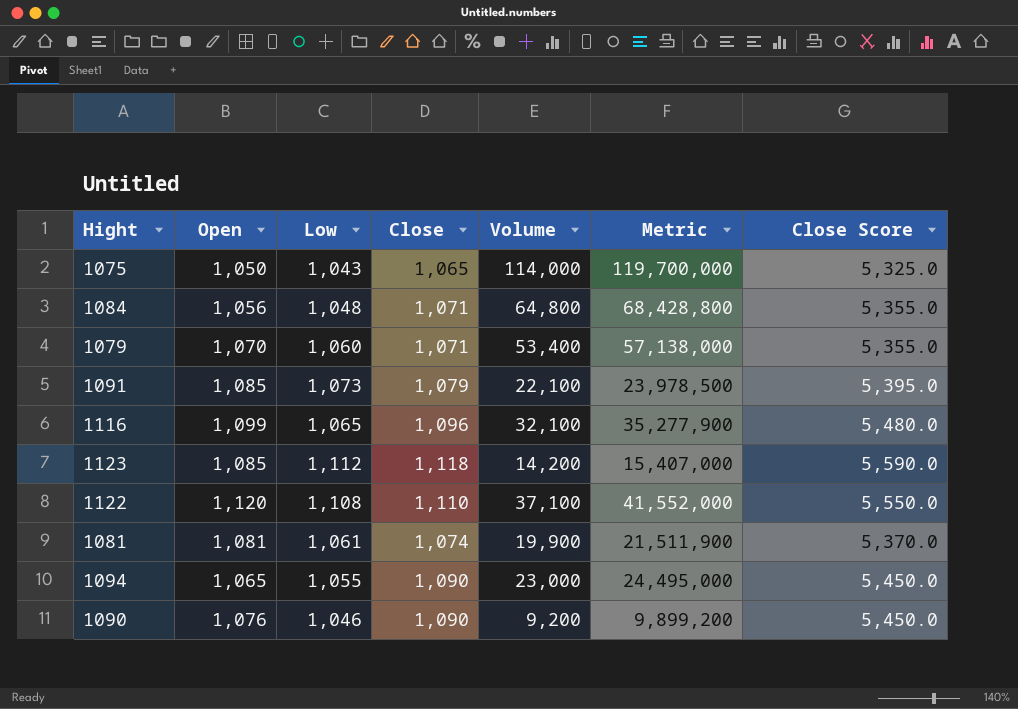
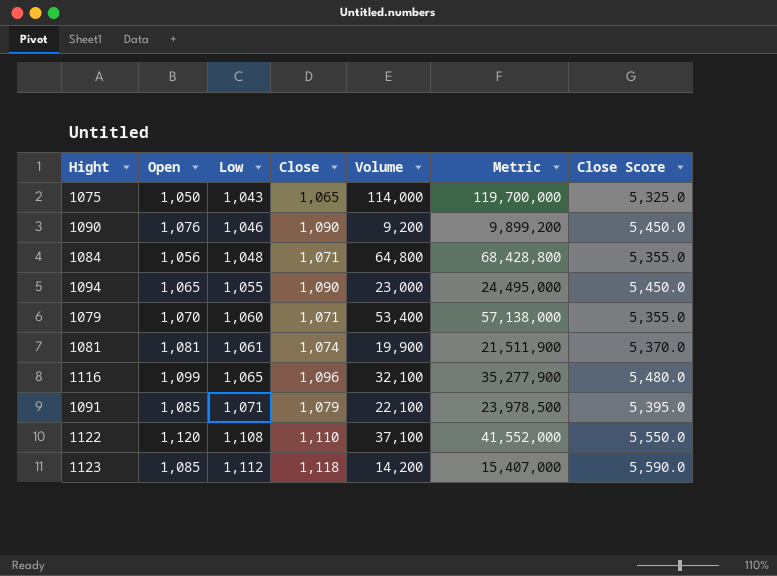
row order: none -> Low ascending
1091 | Low: 1,073 -> 1,071

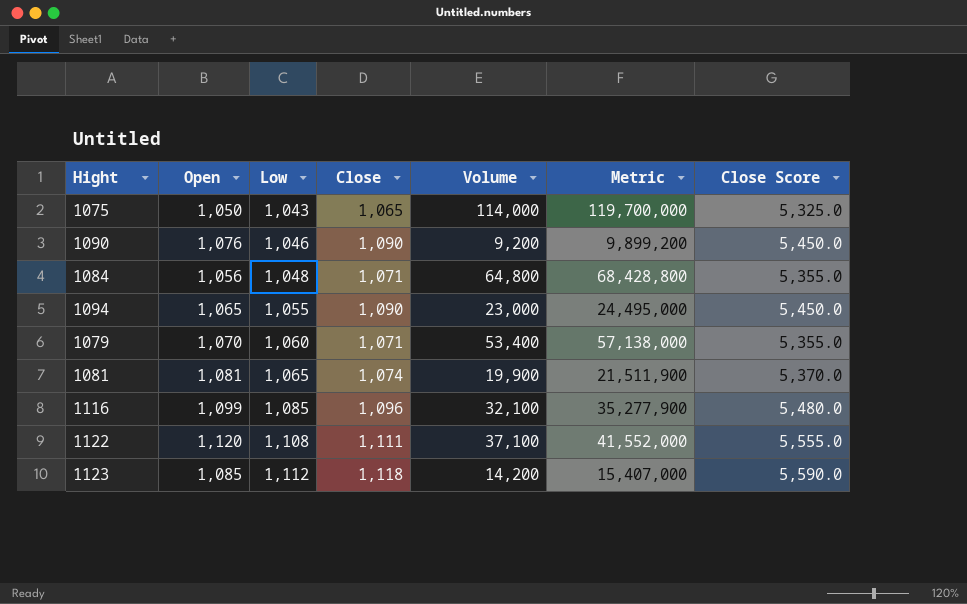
row 1091: 1,085 | 1,071 | 1,079 | 22,100 | 23,978,500 | 5,395.0 -> none
1081 | Low: 1,061 -> 1,065
1116 | Low: 1,065 -> 1,085
1122 | Close: 1,110 -> 1,111
1122 | Close Score: 5,550.0 -> 5,555.0

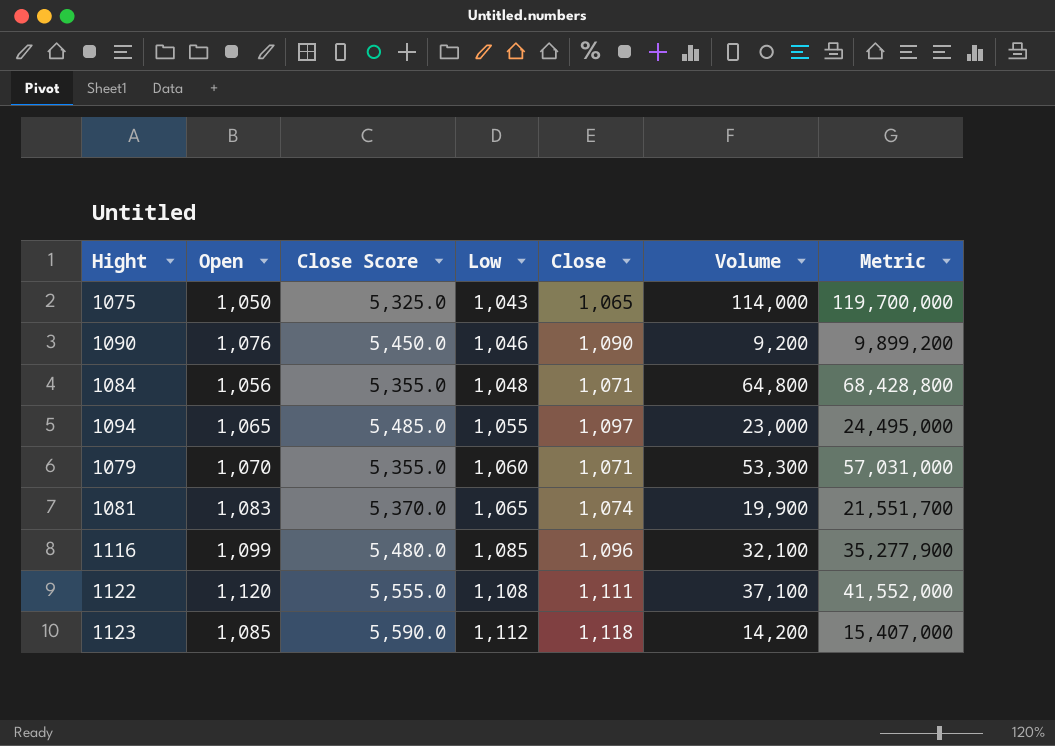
column Close Score | position: 7 -> 3
1094 | Close Score: 5,450.0 -> 5,485.0
1094 | Close: 1,090 -> 1,097
1079 | Volume: 53,400 -> 53,300
1079 | Metric: 57,138,000 -> 57,031,000
1081 | Open: 1,081 -> 1,083
1081 | Metric: 21,511,900 -> 21,551,700

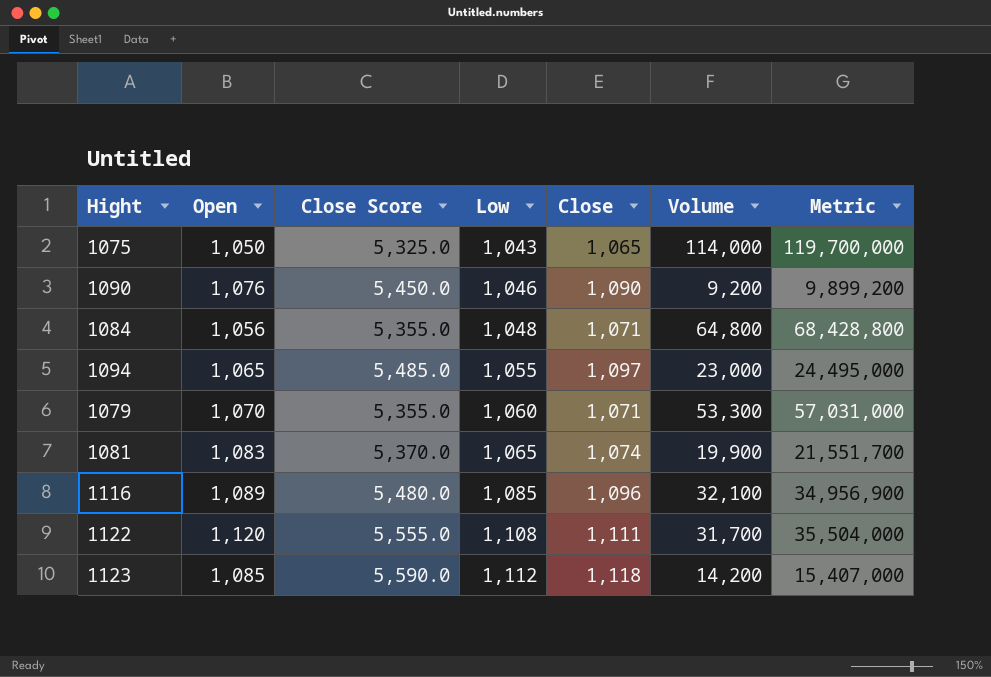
1116 | Open: 1,099 -> 1,089
1116 | Metric: 35,277,900 -> 34,956,900
1122 | Volume: 37,100 -> 31,700
1122 | Metric: 41,552,000 -> 35,504,000

